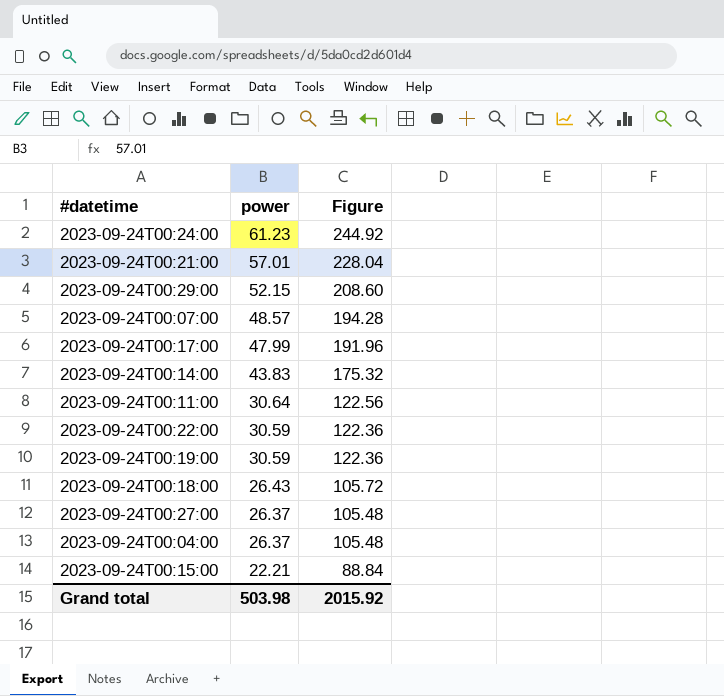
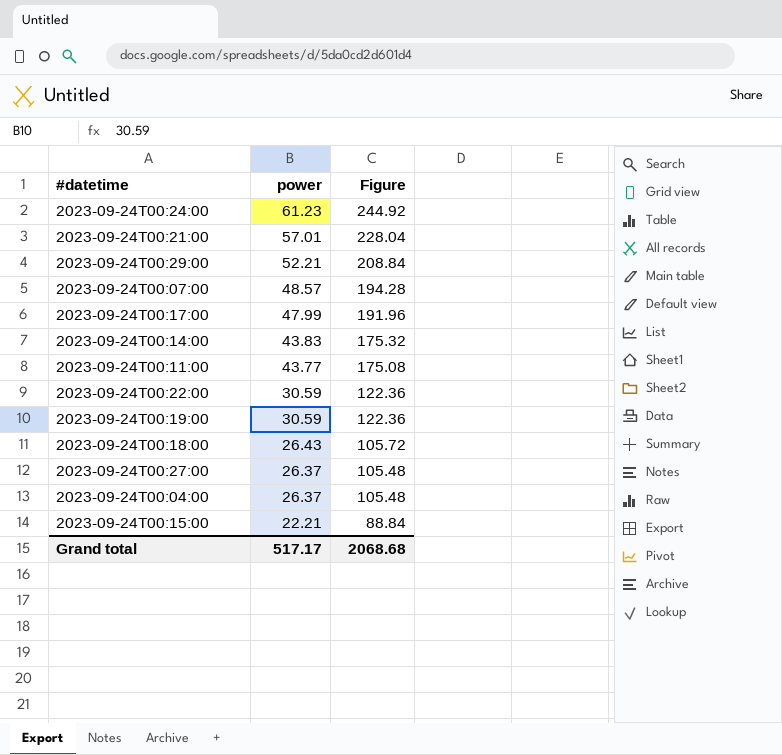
2023-09-24T00:29:00 | power: 52.15 -> 52.21
2023-09-24T00:29:00 | Figure: 208.60 -> 208.84
2023-09-24T00:11:00 | power: 30.64 -> 43.77
2023-09-24T00:11:00 | Figure: 122.56 -> 175.08
Grand total | power: 503.98 -> 517.17
Grand total | Figure: 2015.92 -> 2068.68

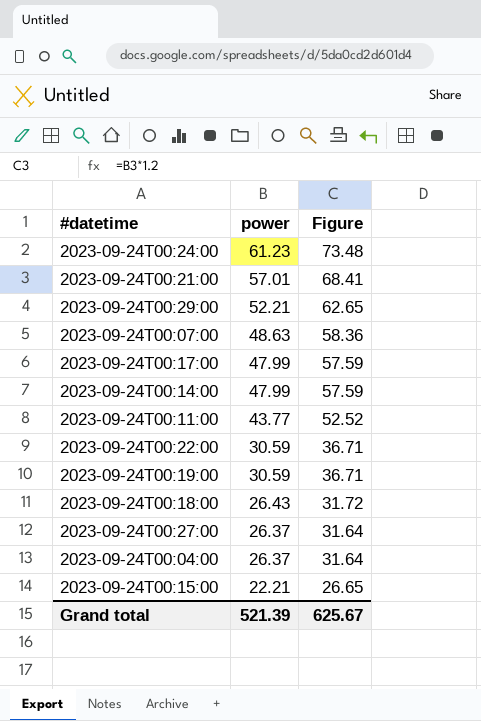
column Figure | formula: [power] * 4 -> [power] * 1.2
2023-09-24T00:07:00 | power: 48.57 -> 48.63
2023-09-24T00:14:00 | power: 43.83 -> 47.99
Grand total | power: 517.17 -> 521.39
Grand total | Figure: 2068.68 -> 625.67

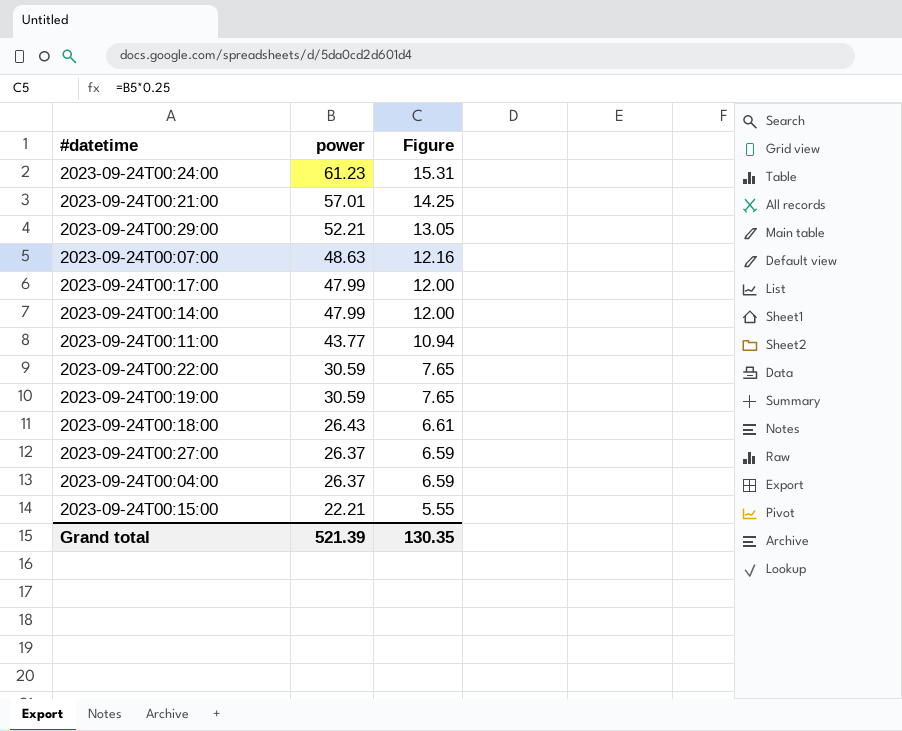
column Figure | formula: [power] * 1.2 -> [power] * 0.25
Grand total | Figure: 625.67 -> 130.35

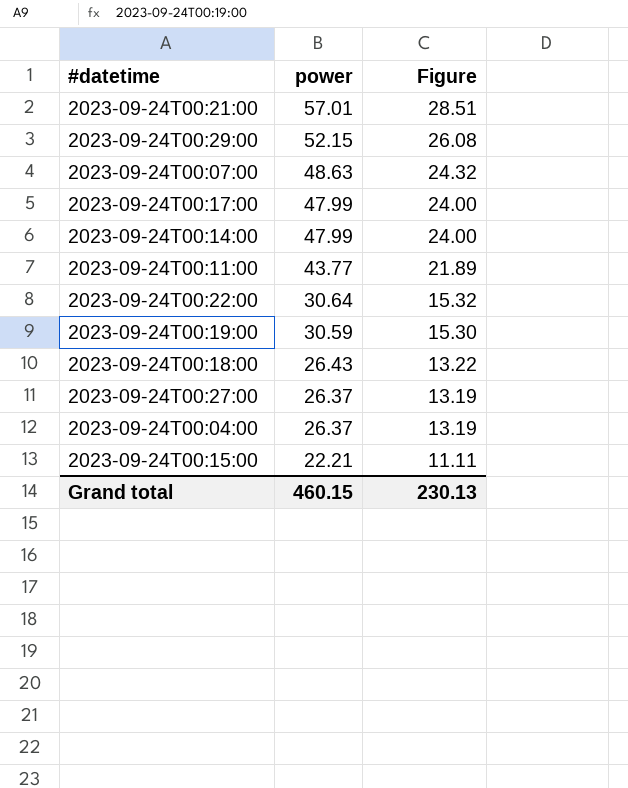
column Figure | formula: [power] * 0.25 -> [power] * 0.5
row 2023-09-24T00:24:00: 61.23 | 15.31 -> none
2023-09-24T00:29:00 | power: 52.21 -> 52.15
2023-09-24T00:22:00 | power: 30.59 -> 30.64
Grand total | power: 521.39 -> 460.15
Grand total | Figure: 130.35 -> 230.13

